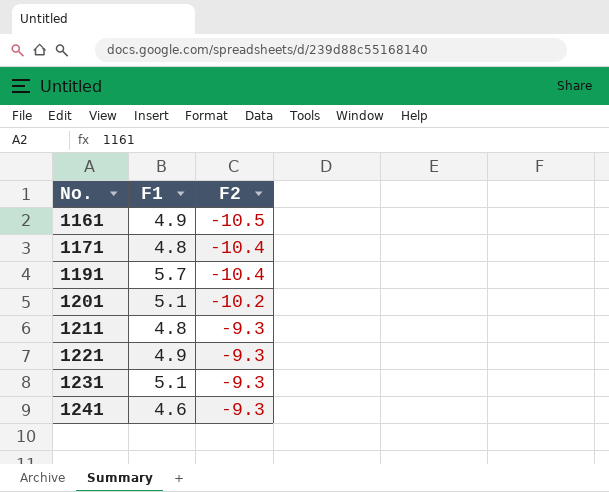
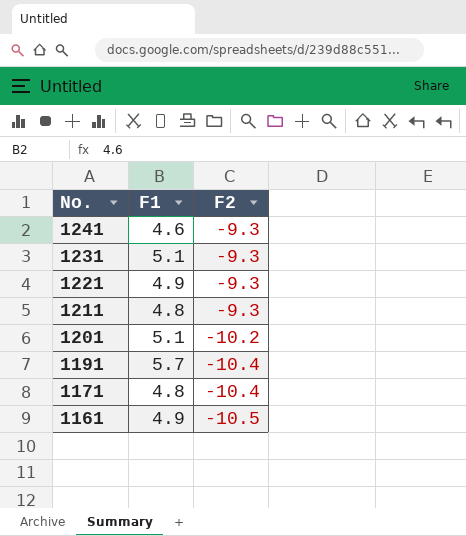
row order: No. ascending -> No. descending

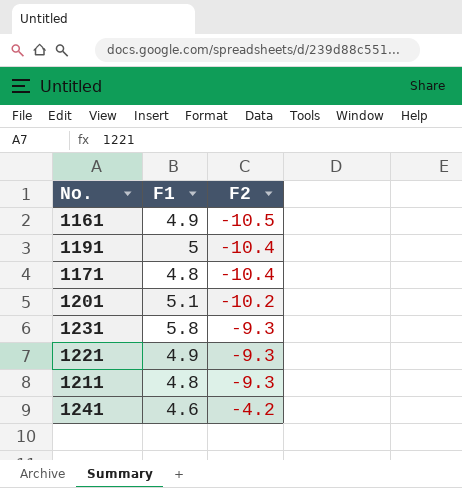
row order: No. descending -> F2 ascending
1191 | F1: 5.7 -> 5
1231 | F1: 5.1 -> 5.8
1241 | F2: -9.3 -> -4.2

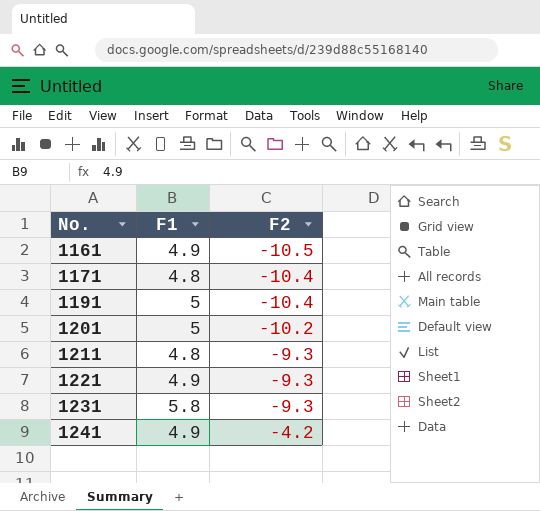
row order: F2 ascending -> No. ascending
1201 | F1: 5.1 -> 5
1241 | F1: 4.6 -> 4.9

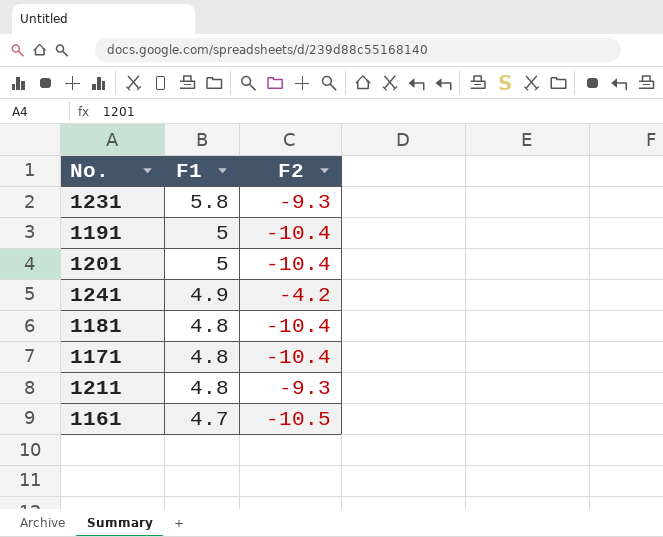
row order: No. ascending -> F1 descending
row 1221: 4.9 | -9.3 -> none
1201 | F2: -10.2 -> -10.4
row 1181: none -> 4.8 | -10.4
1161 | F1: 4.9 -> 4.7

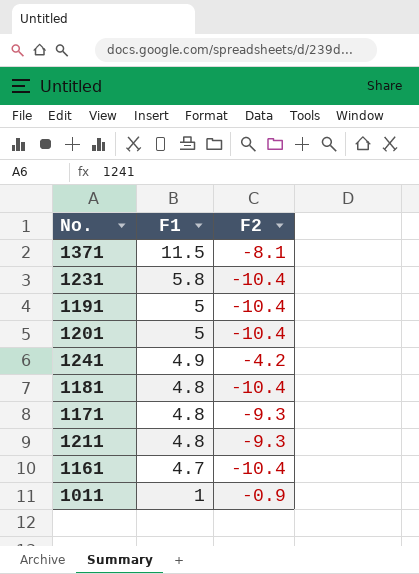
row 1371: none -> 11.5 | -8.1
1231 | F2: -9.3 -> -10.4
1171 | F2: -10.4 -> -9.3
1161 | F2: -10.5 -> -10.4
row 1011: none -> 1 | -0.9

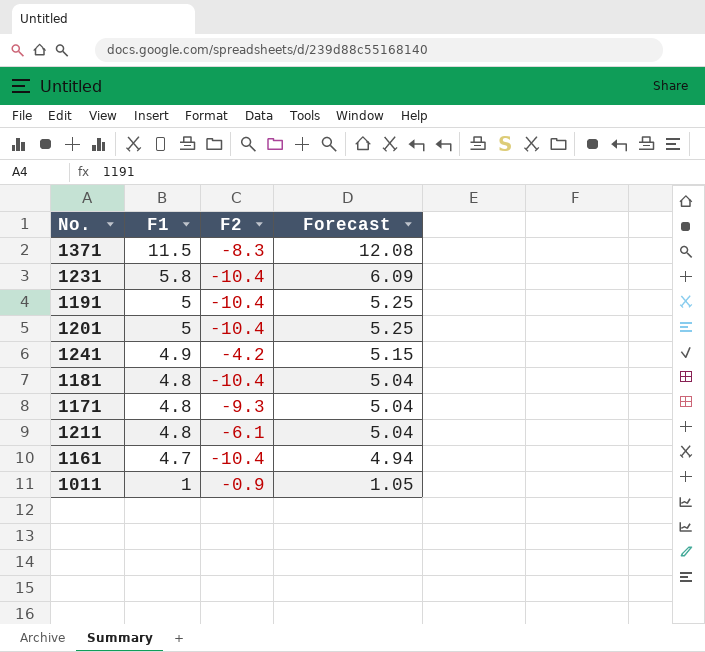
column Forecast | formula: none -> [F1] * 1.05
1371 | F2: -8.1 -> -8.3
1211 | F2: -9.3 -> -6.1

